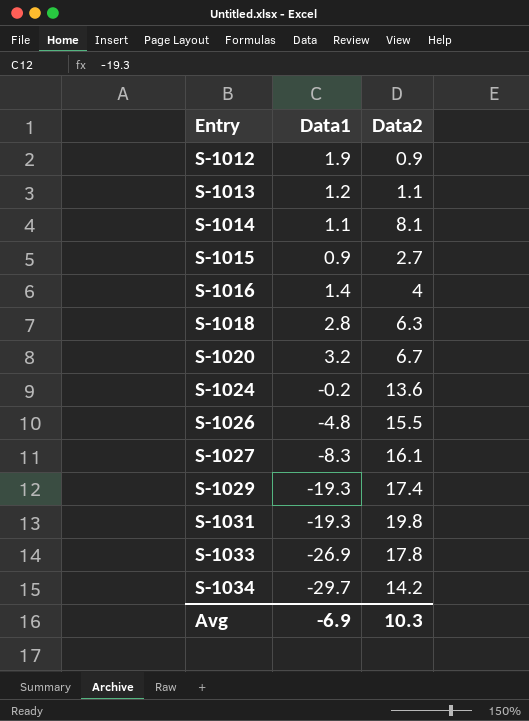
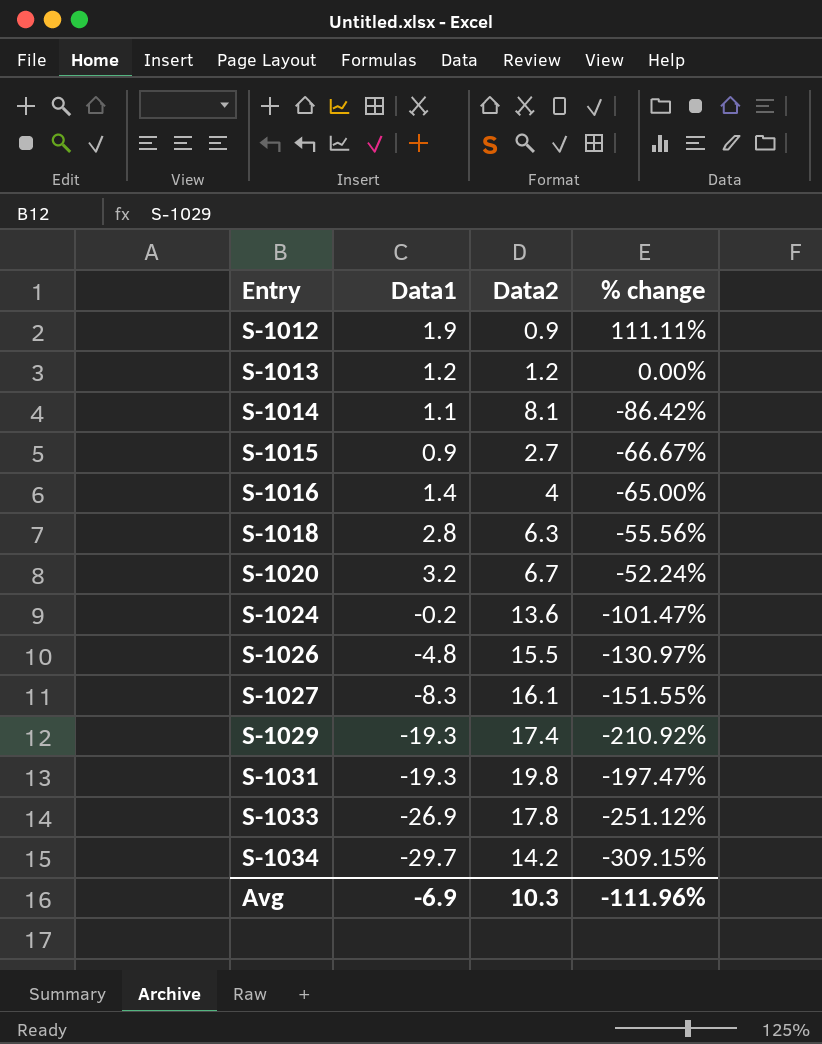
column % change | formula: none -> ([Data1] - [Data2]) / [Data2]
S-1013 | Data2: 1.1 -> 1.2

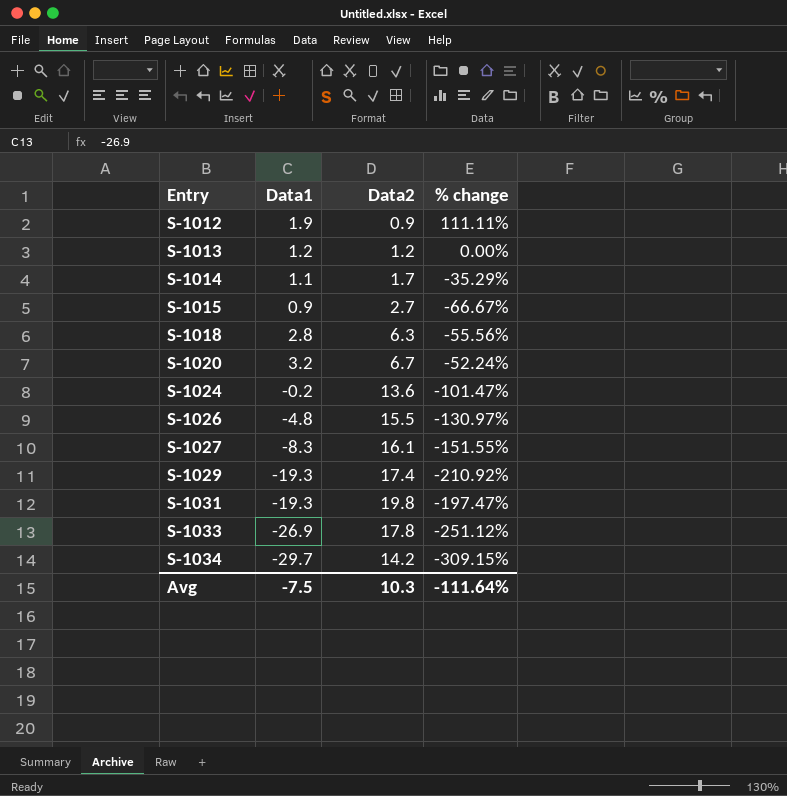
row S-1016: 1.4 | 4 | -65.00% -> none
S-1014 | Data2: 8.1 -> 1.7
S-1014 | % change: -86.42% -> -35.29%
Avg | Data1: -6.9 -> -7.5
Avg | % change: -111.96% -> -111.64%

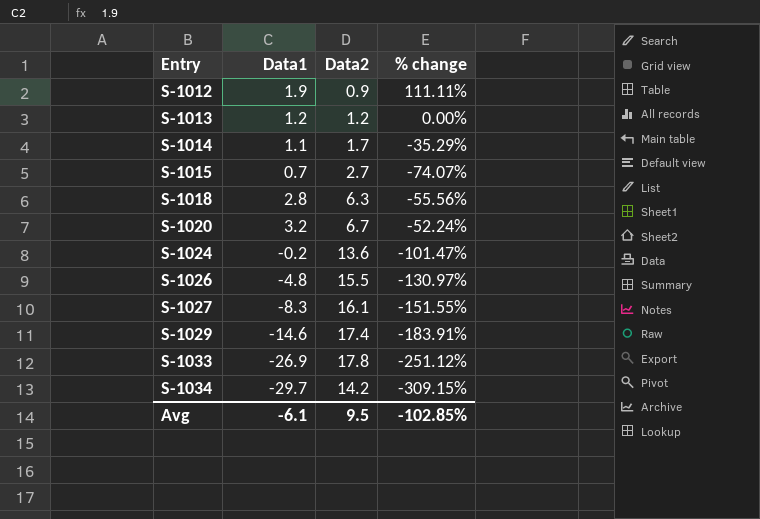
row S-1031: -19.3 | 19.8 | -197.47% -> none
S-1015 | Data1: 0.9 -> 0.7
S-1015 | % change: -66.67% -> -74.07%
S-1029 | Data1: -19.3 -> -14.6
S-1029 | % change: -210.92% -> -183.91%
Avg | Data1: -7.5 -> -6.1
Avg | Data2: 10.3 -> 9.5
Avg | % change: -111.64% -> -102.85%

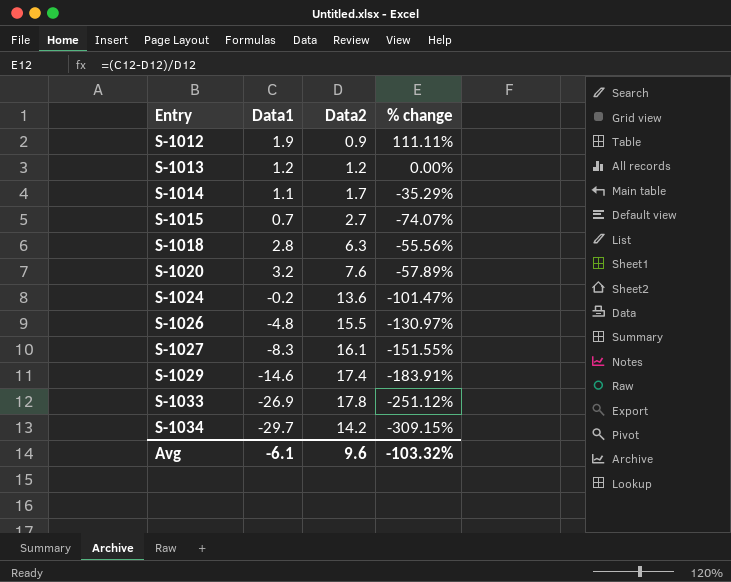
S-1020 | Data2: 6.7 -> 7.6
S-1020 | % change: -52.24% -> -57.89%
Avg | Data2: 9.5 -> 9.6
Avg | % change: -102.85% -> -103.32%

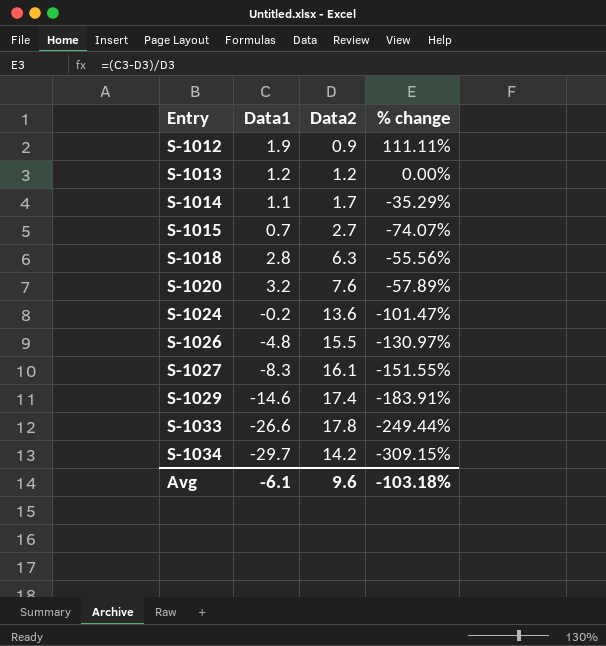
S-1033 | Data1: -26.9 -> -26.6
S-1033 | % change: -251.12% -> -249.44%
Avg | % change: -103.32% -> -103.18%

